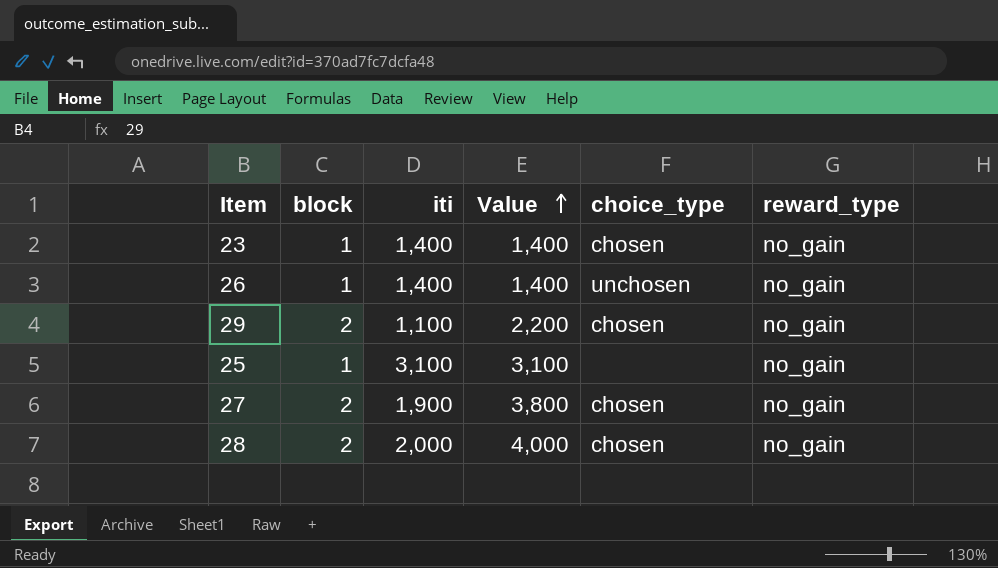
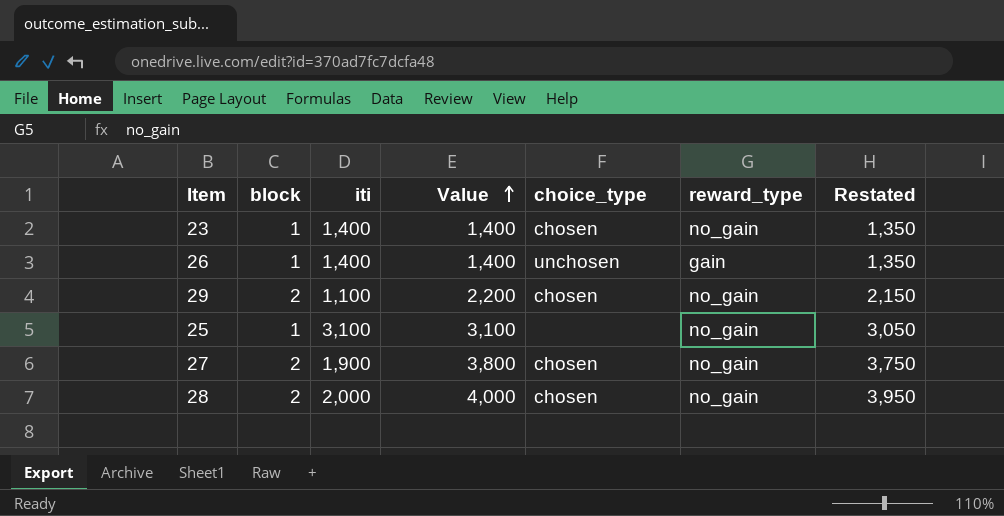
column Restated | formula: none -> [Value] - 50
26 | reward_type: no_gain -> gain

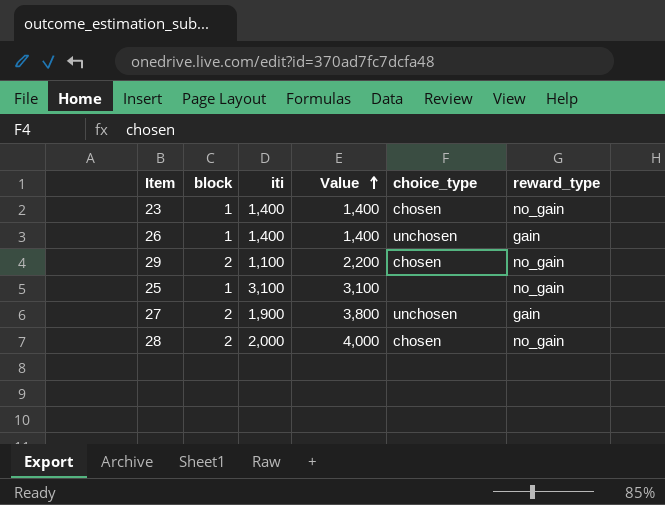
column Restated | formula: [Value] - 50 -> none
27 | choice_type: chosen -> unchosen
27 | reward_type: no_gain -> gain

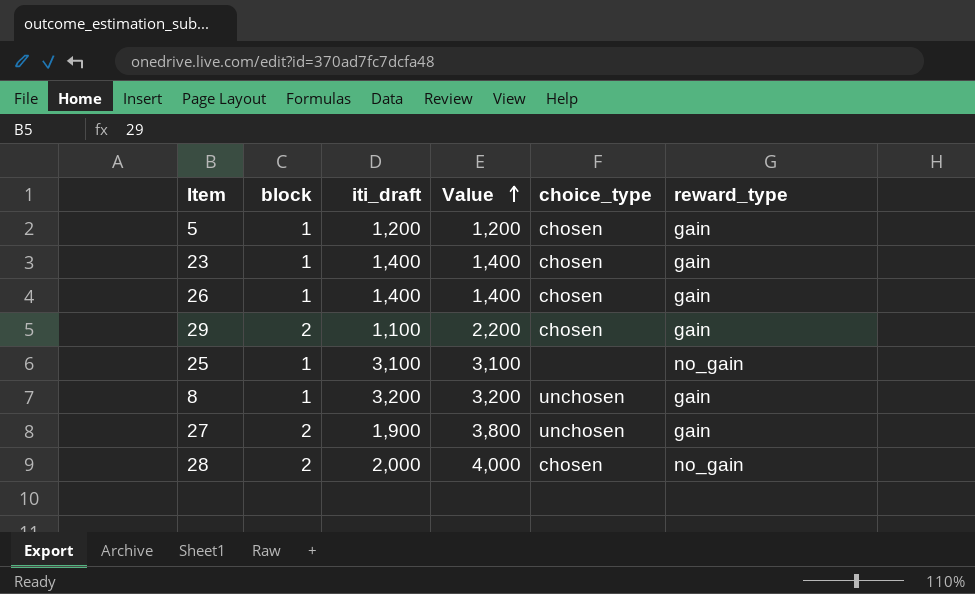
column name: iti -> iti_draft
row 5: none -> 1 | 1,200 | 1,200 | chosen | gain
23 | reward_type: no_gain -> gain
26 | choice_type: unchosen -> chosen
29 | reward_type: no_gain -> gain
row 8: none -> 1 | 3,200 | 3,200 | unchosen | gain

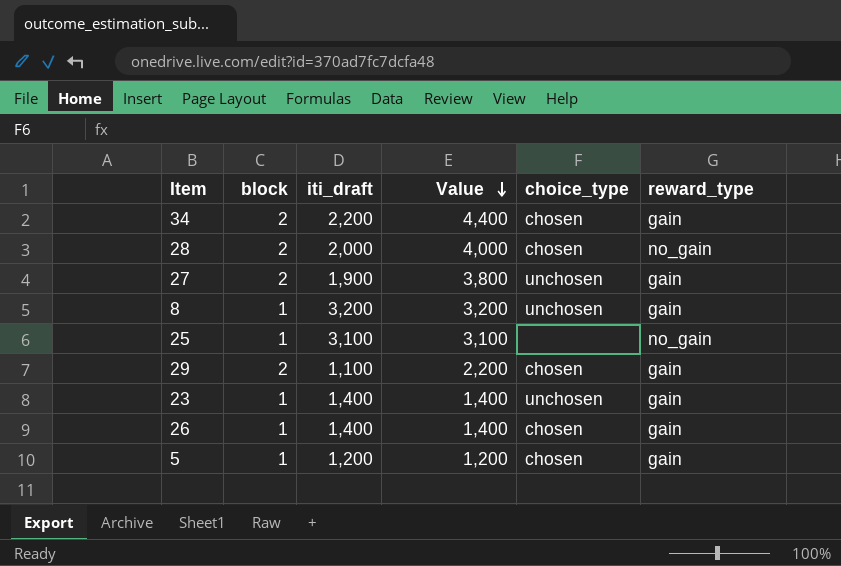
row order: Value ascending -> Value descending
row 34: none -> 2 | 2,200 | 4,400 | chosen | gain
23 | choice_type: chosen -> unchosen

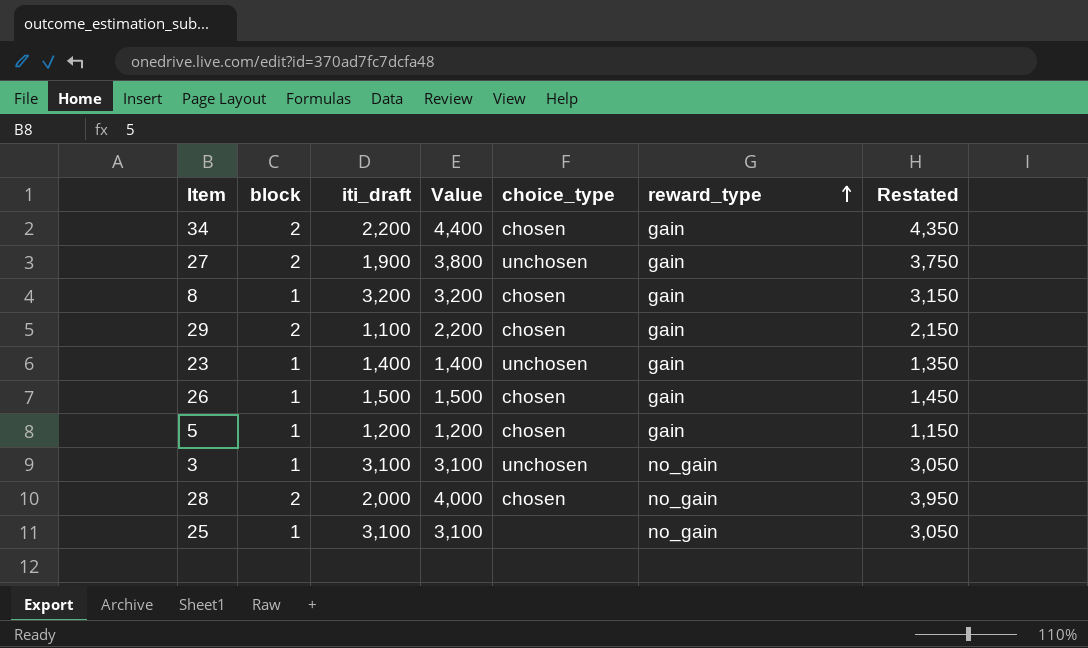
row order: Value descending -> reward_type ascending
column Restated | formula: none -> [Value] - 50
8 | choice_type: unchosen -> chosen
26 | iti_draft: 1,400 -> 1,500
26 | Value: 1,400 -> 1,500
row 3: none -> 1 | 3,100 | 3,100 | unchosen | no_gain | 3,050

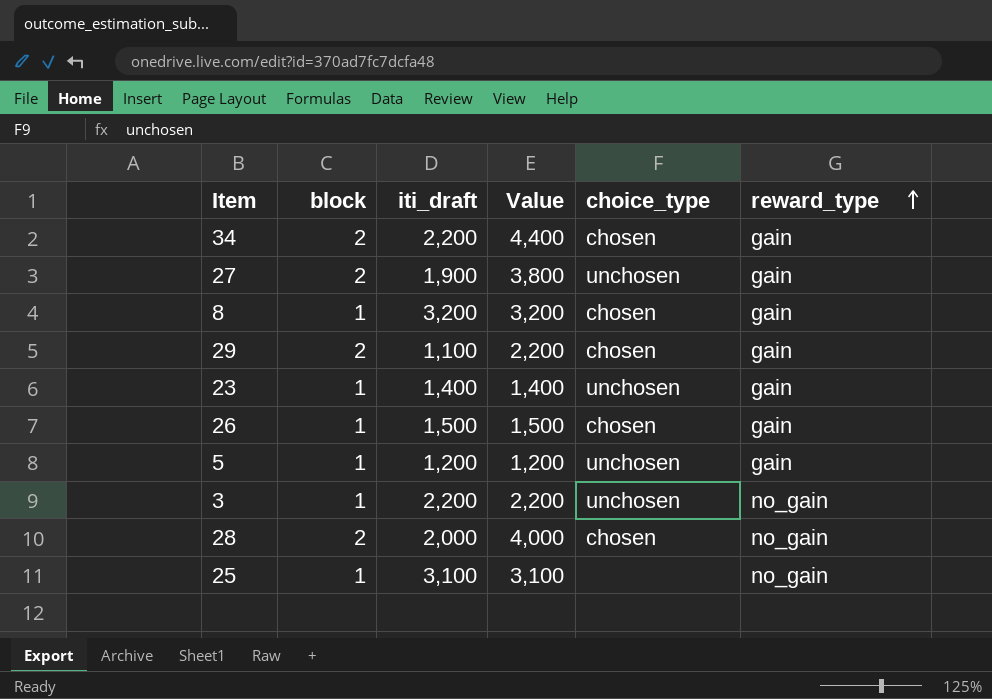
column Restated | formula: [Value] - 50 -> none
5 | choice_type: chosen -> unchosen
3 | iti_draft: 3,100 -> 2,200
3 | Value: 3,100 -> 2,200

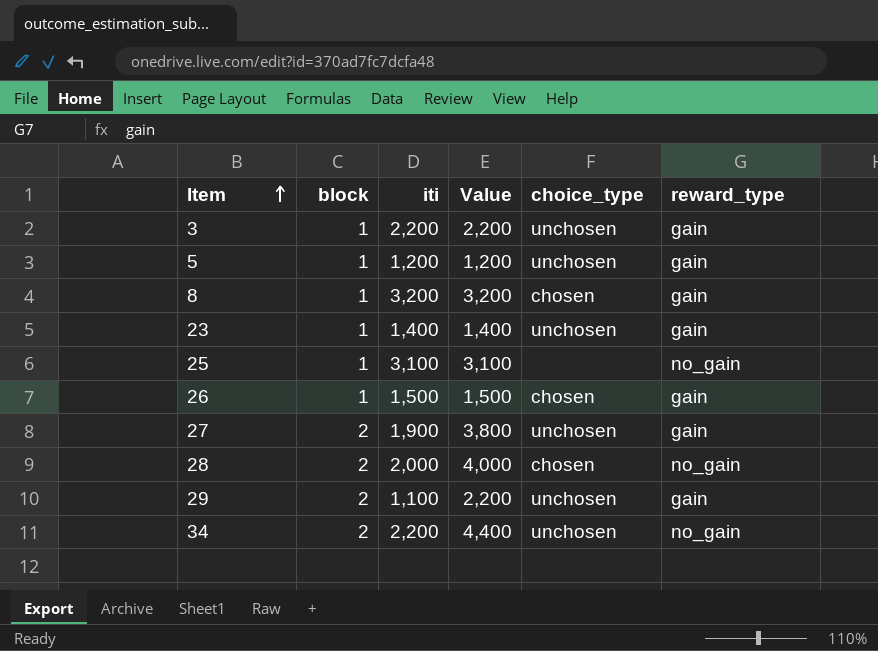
row order: reward_type ascending -> Item ascending
column name: iti_draft -> iti
3 | reward_type: no_gain -> gain
29 | choice_type: chosen -> unchosen
34 | choice_type: chosen -> unchosen
34 | reward_type: gain -> no_gain

